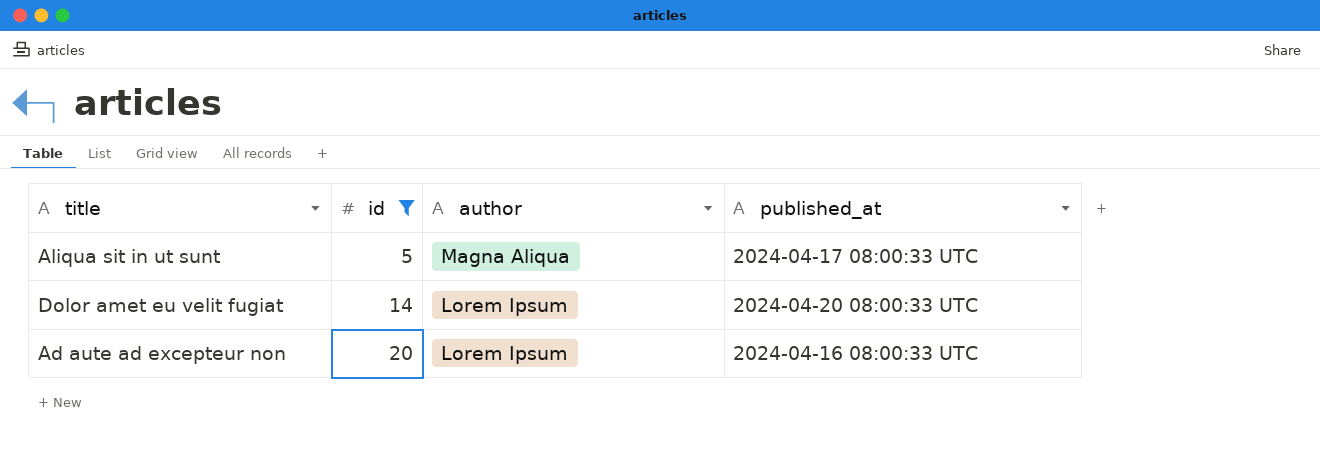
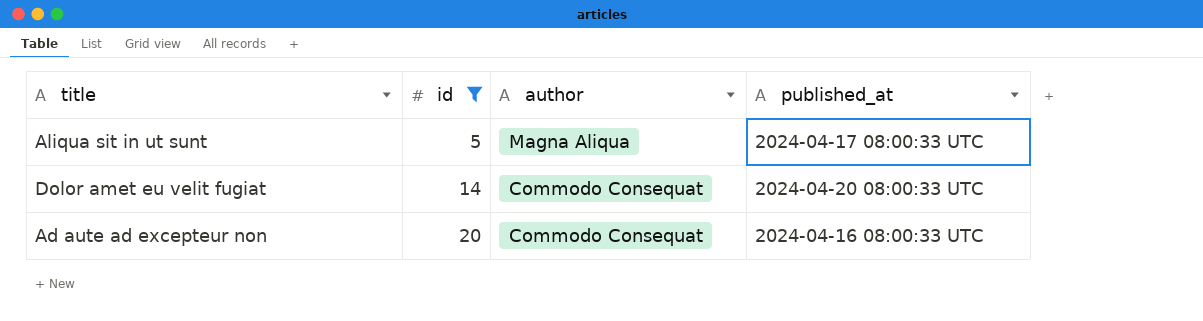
Dolor amet eu velit fugiat | author: Lorem Ipsum -> Commodo Consequat
Ad aute ad excepteur non | author: Lorem Ipsum -> Commodo Consequat

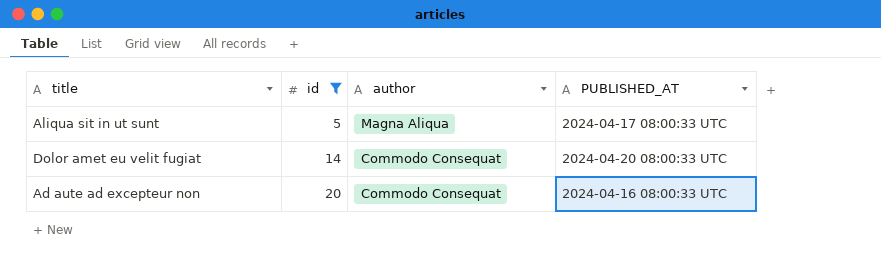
column name: published_at -> PUBLISHED_AT

